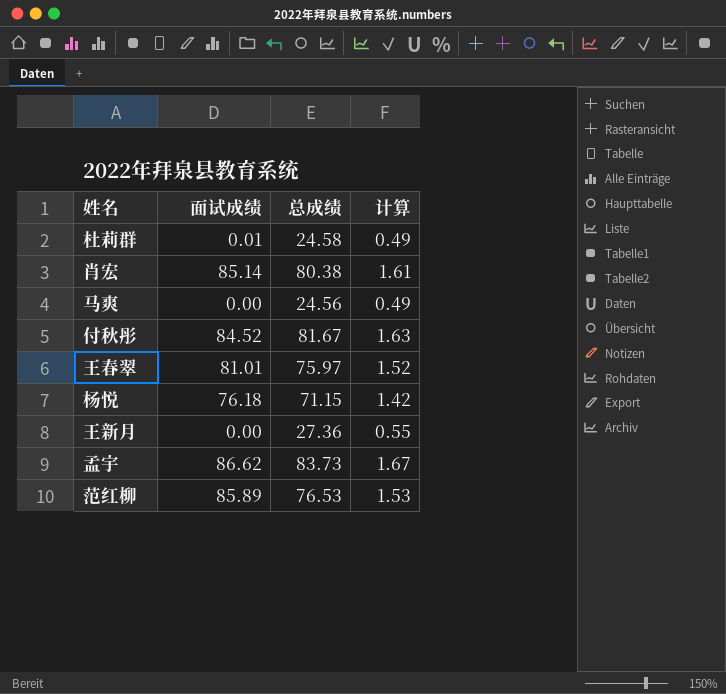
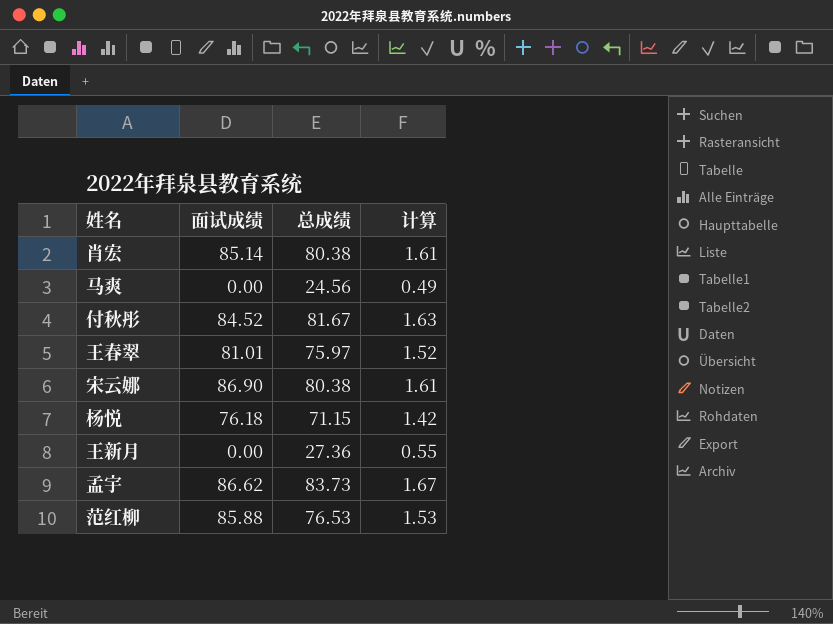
row 杜莉群: 0.01 | 24.58 | 0.49 -> none
row 宋云娜: none -> 86.90 | 80.38 | 1.61
范红柳 | 面试成绩: 85.89 -> 85.88

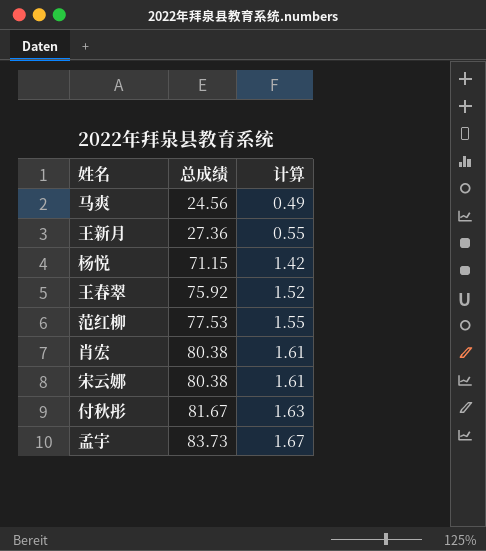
row order: none -> 总成绩 ascending
column 面试成绩 | position: 2 -> none
王春翠 | 总成绩: 75.97 -> 75.92
范红柳 | 总成绩: 76.53 -> 77.53
范红柳 | 计算: 1.53 -> 1.55

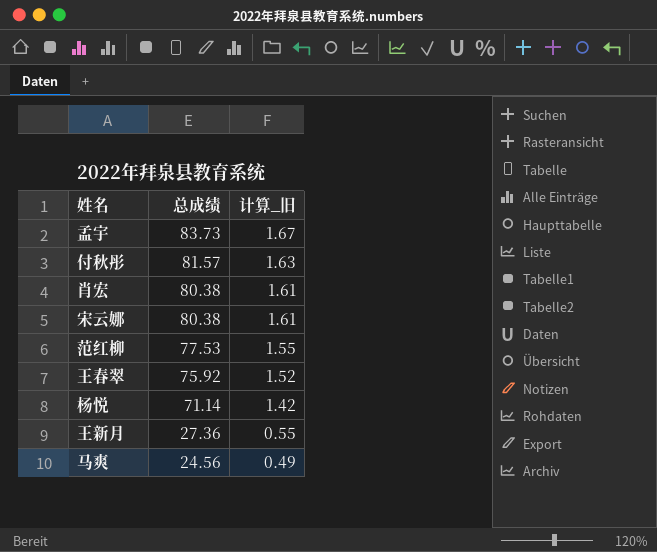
row order: 总成绩 ascending -> 总成绩 descending
column name: 计算 -> 计算_旧
付秋彤 | 总成绩: 81.67 -> 81.57
杨悦 | 总成绩: 71.15 -> 71.14

